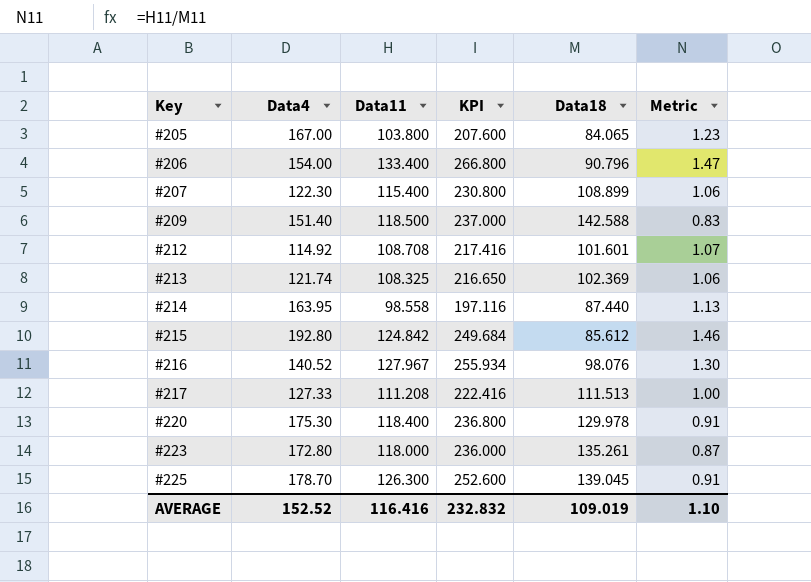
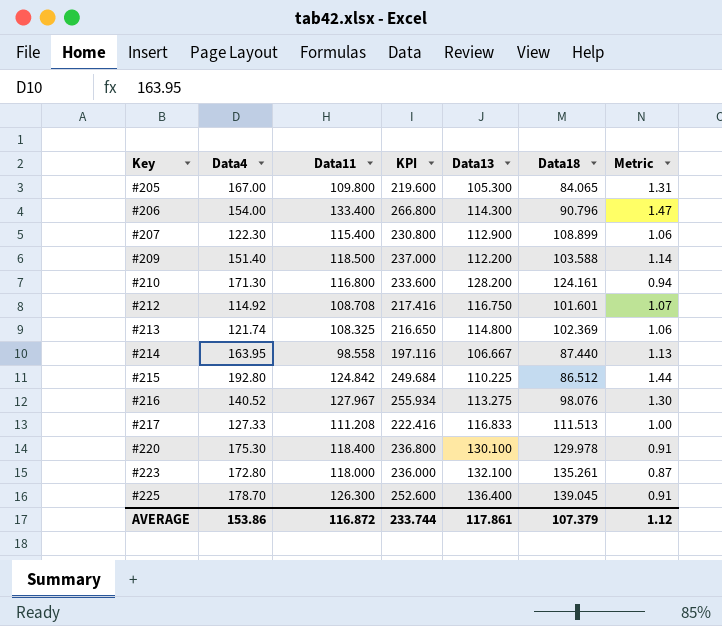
column Data13 | position: none -> 5
#205 | Data11: 103.800 -> 109.800
#205 | KPI: 207.600 -> 219.600
#205 | Metric: 1.23 -> 1.31
#209 | Data18: 142.588 -> 103.588
#209 | Metric: 0.83 -> 1.14
row #210: none -> 171.30 | 116.800 | 233.600 | 128.200 | 124.161 | 0.94
#215 | Data18: 85.612 -> 86.512
#215 | Metric: 1.46 -> 1.44
AVERAGE | Data4: 152.52 -> 153.86
AVERAGE | Data11: 116.416 -> 116.872
AVERAGE | KPI: 232.832 -> 233.744
AVERAGE | Data18: 109.019 -> 107.379
AVERAGE | Metric: 1.10 -> 1.12

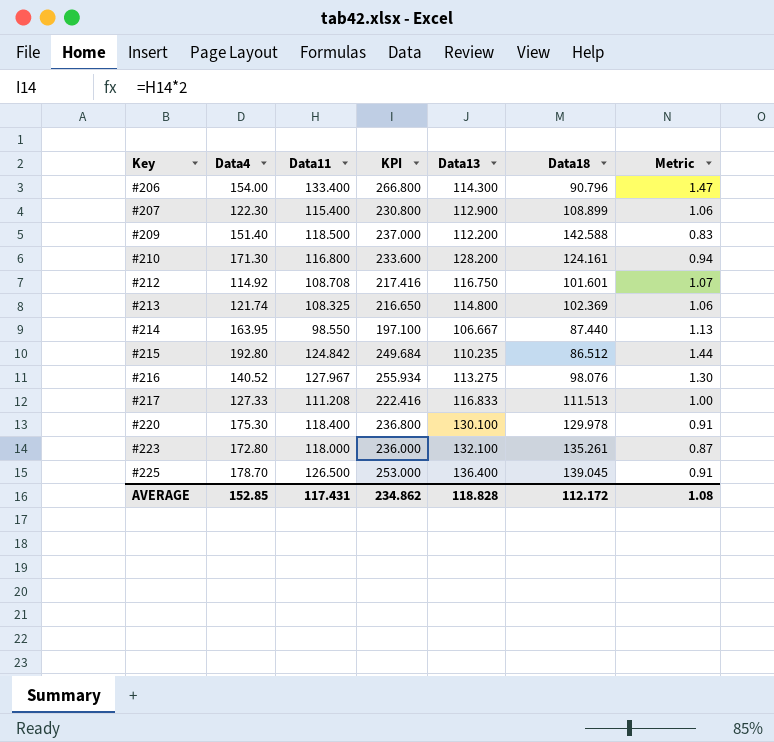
row #205: 167.00 | 109.800 | 219.600 | 105.300 | 84.065 | 1.31 -> none
#209 | Data18: 103.588 -> 142.588
#209 | Metric: 1.14 -> 0.83
#214 | Data11: 98.558 -> 98.550
#214 | KPI: 197.116 -> 197.100
#215 | Data13: 110.225 -> 110.235
#225 | Data11: 126.300 -> 126.500
#225 | KPI: 252.600 -> 253.000
AVERAGE | Data4: 153.86 -> 152.85
AVERAGE | Data11: 116.872 -> 117.431
AVERAGE | KPI: 233.744 -> 234.862
AVERAGE | Data13: 117.861 -> 118.828
AVERAGE | Data18: 107.379 -> 112.172
AVERAGE | Metric: 1.12 -> 1.08

